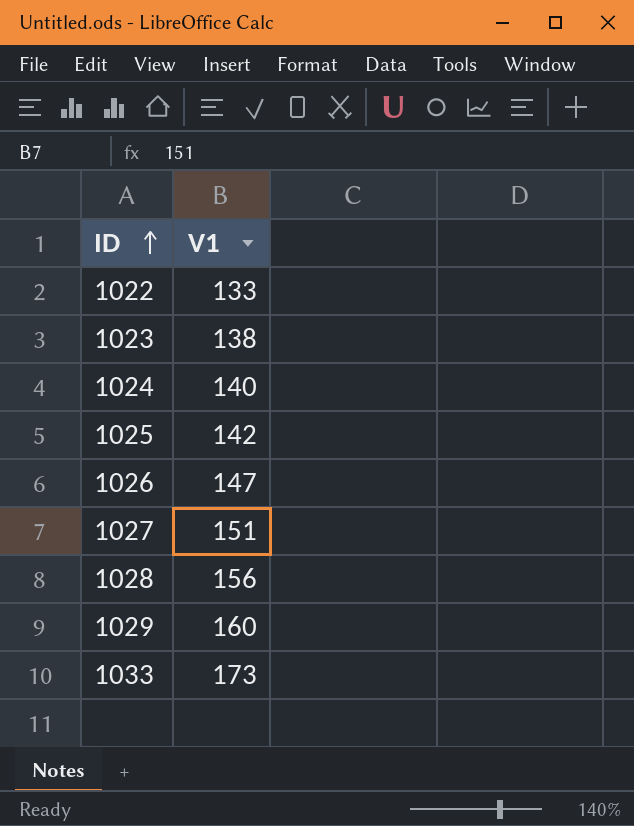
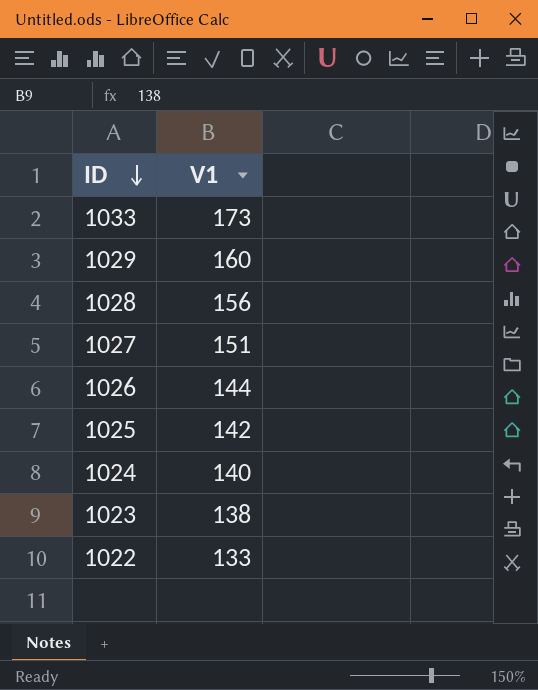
row order: ID ascending -> ID descending
1026 | V1: 147 -> 144

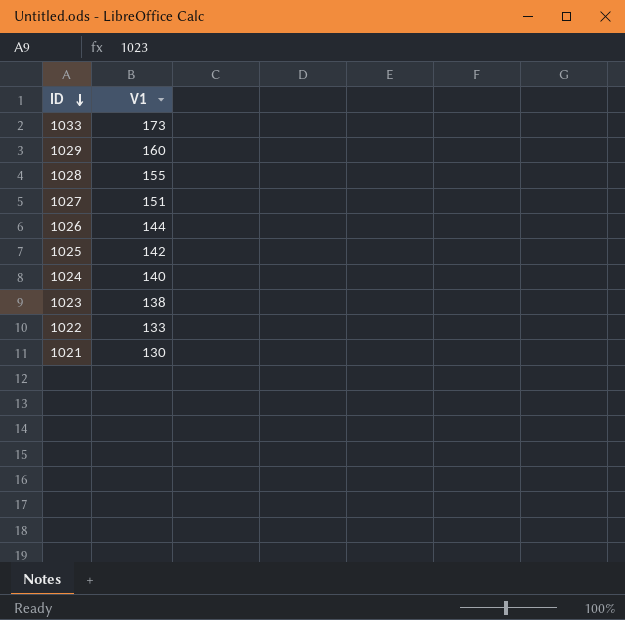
1028 | V1: 156 -> 155
row 1021: none -> 130

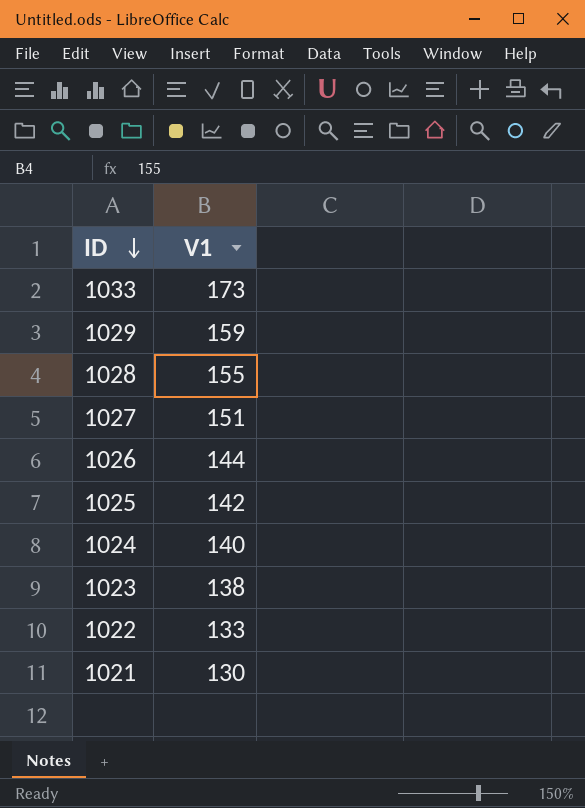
1029 | V1: 160 -> 159

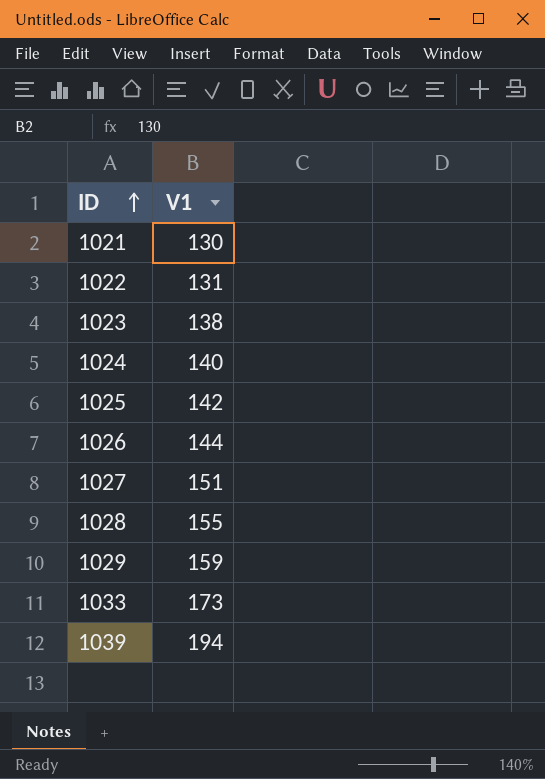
row order: ID descending -> ID ascending
1022 | V1: 133 -> 131
row 1039: none -> 194

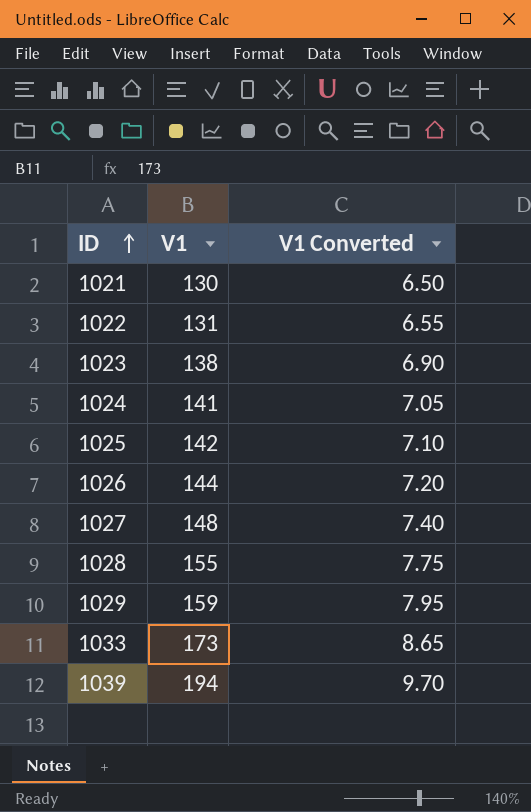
column V1 Converted | formula: none -> [V1] * 0.05
1024 | V1: 140 -> 141
1027 | V1: 151 -> 148

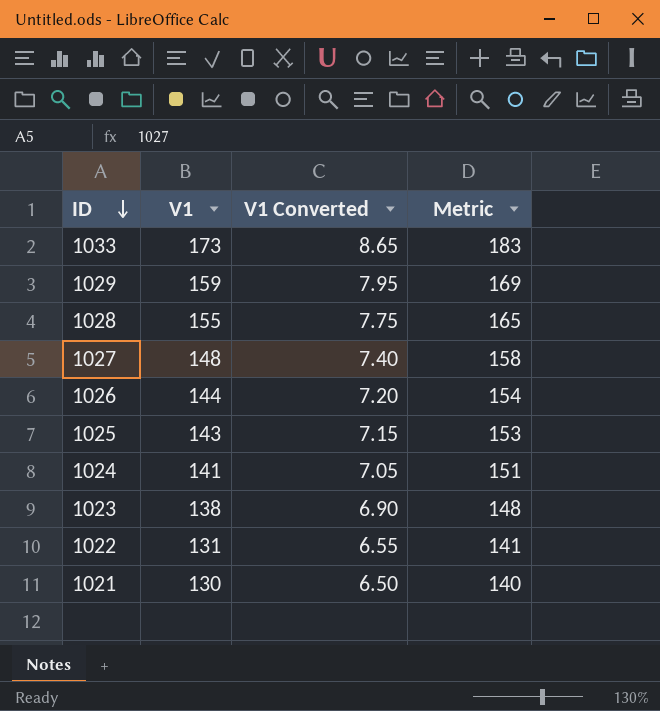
row order: ID ascending -> ID descending
column Metric | formula: none -> [V1] + 10
row 1039: 194 | 9.70 -> none
1025 | V1: 142 -> 143
1025 | V1 Converted: 7.10 -> 7.15

